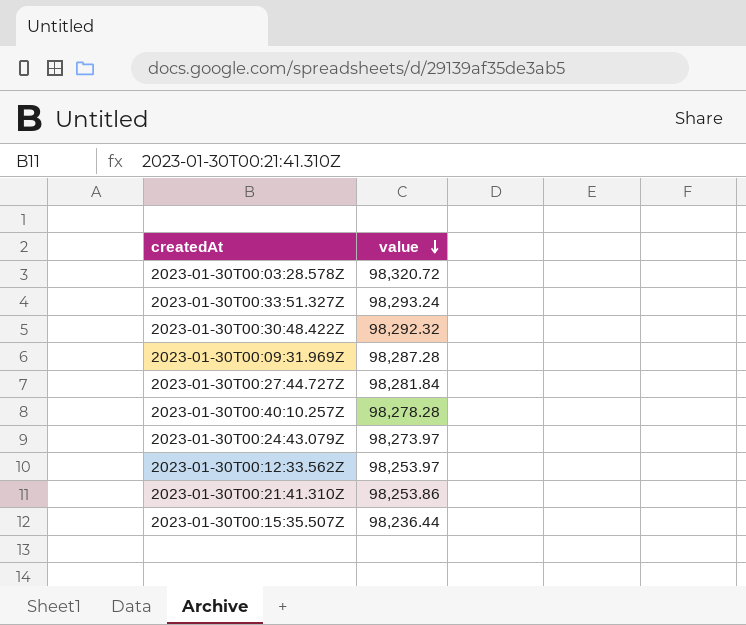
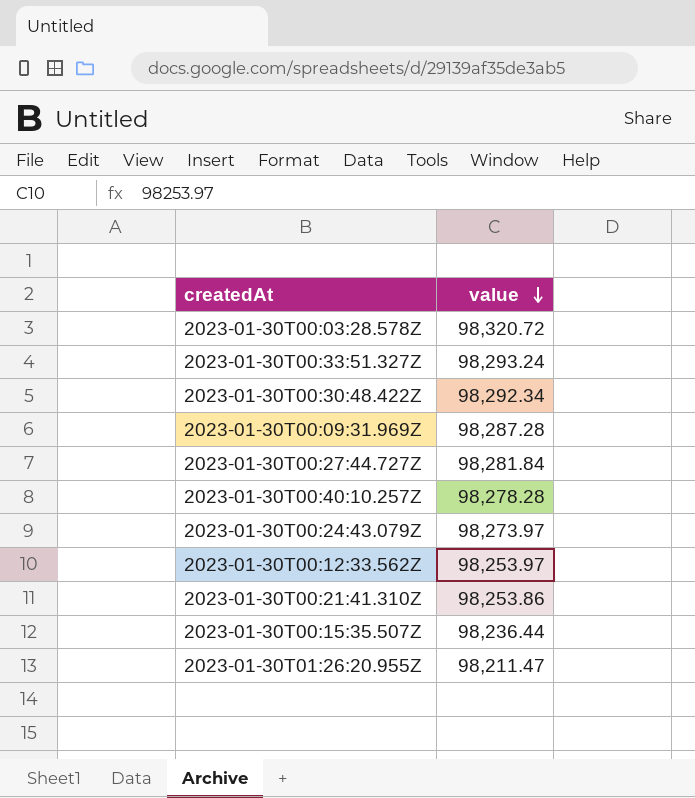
2023-01-30T00:30:48.422Z | value: 98,292.32 -> 98,292.34
row 2023-01-30T01:26:20.955Z: none -> 98,211.47

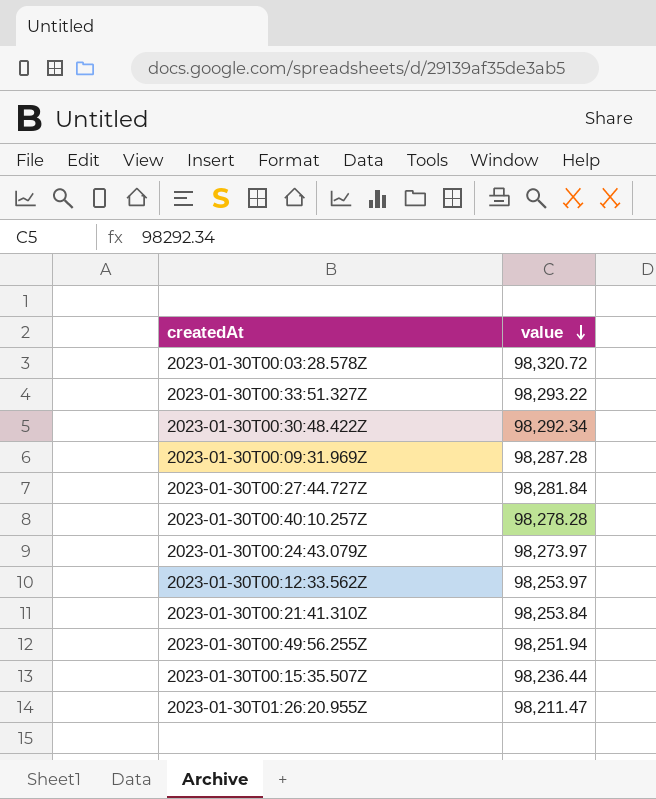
2023-01-30T00:33:51.327Z | value: 98,293.24 -> 98,293.22
2023-01-30T00:21:41.310Z | value: 98,253.86 -> 98,253.84
row 2023-01-30T00:49:56.255Z: none -> 98,251.94

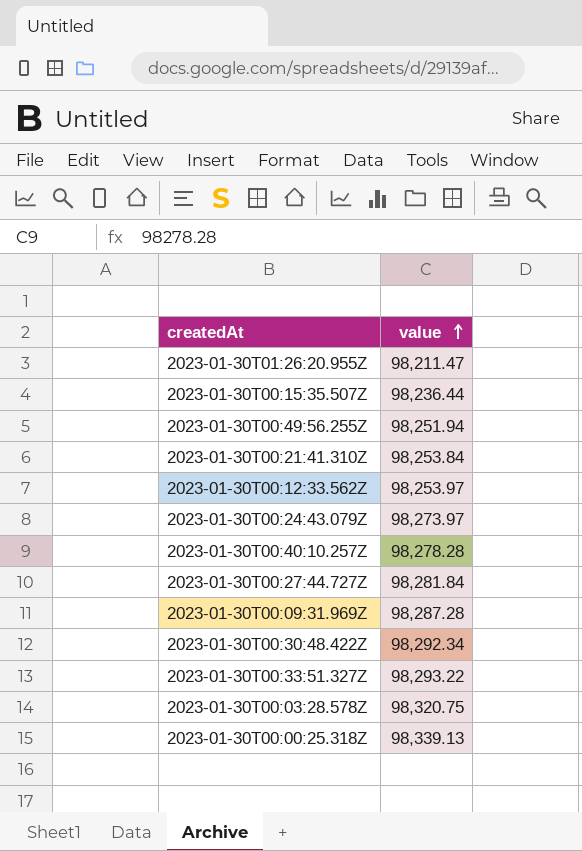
row order: value descending -> value ascending
2023-01-30T00:03:28.578Z | value: 98,320.72 -> 98,320.75
row 2023-01-30T00:00:25.318Z: none -> 98,339.13

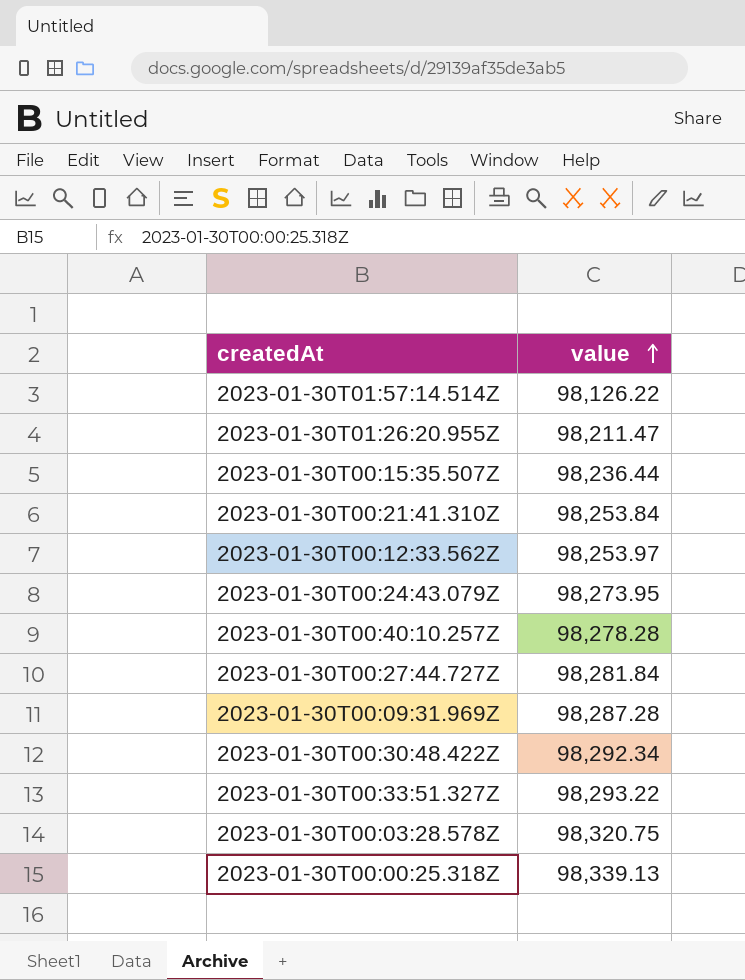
row 2023-01-30T00:49:56.255Z: 98,251.94 -> none
row 2023-01-30T01:57:14.514Z: none -> 98,126.22
2023-01-30T00:24:43.079Z | value: 98,273.97 -> 98,273.95

